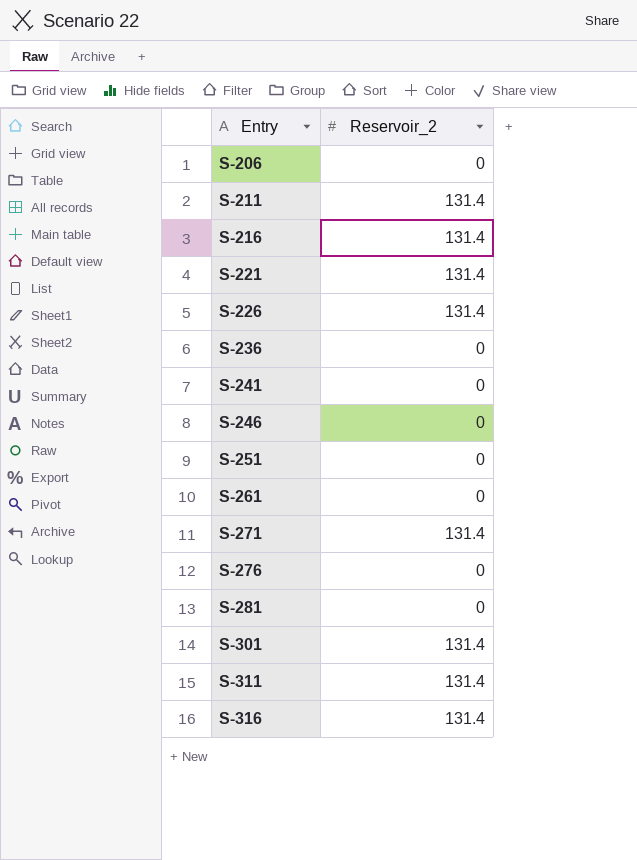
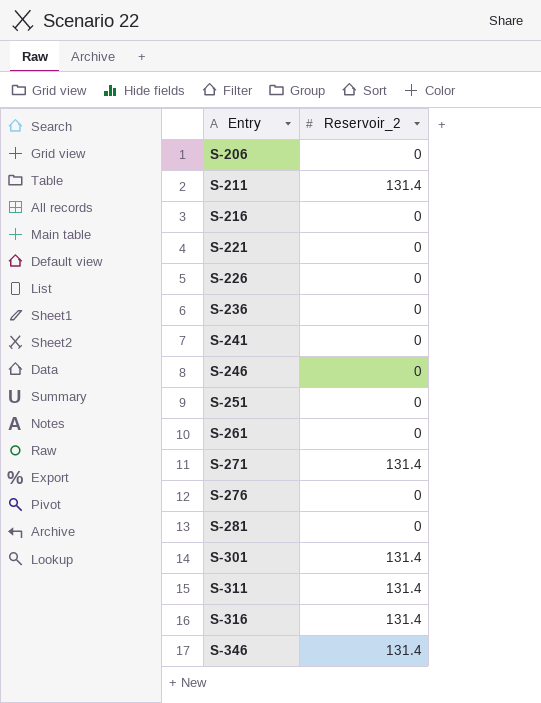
S-216 | Reservoir_2: 131.4 -> 0
S-221 | Reservoir_2: 131.4 -> 0
S-226 | Reservoir_2: 131.4 -> 0
row S-346: none -> 131.4

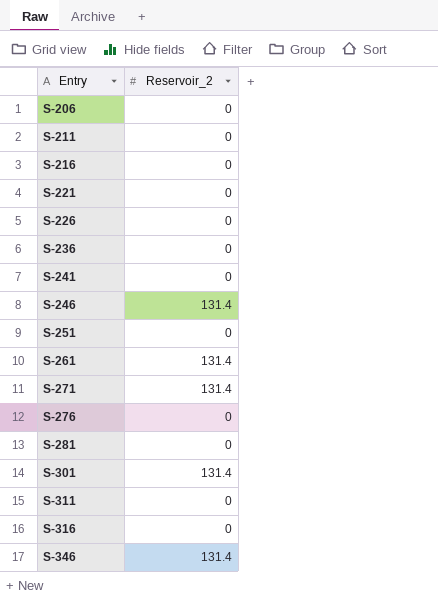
S-211 | Reservoir_2: 131.4 -> 0
S-246 | Reservoir_2: 0 -> 131.4
S-261 | Reservoir_2: 0 -> 131.4
S-311 | Reservoir_2: 131.4 -> 0
S-316 | Reservoir_2: 131.4 -> 0

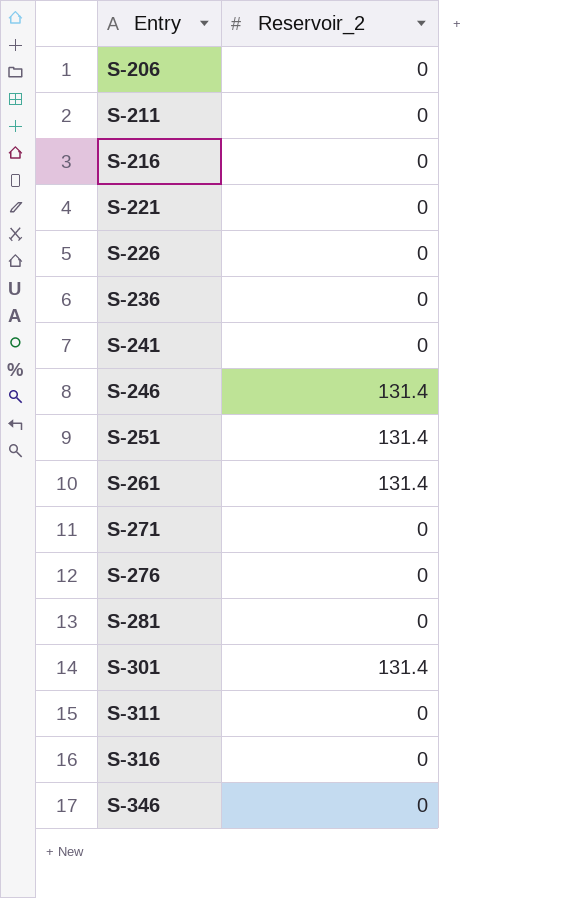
S-251 | Reservoir_2: 0 -> 131.4
S-271 | Reservoir_2: 131.4 -> 0
S-346 | Reservoir_2: 131.4 -> 0

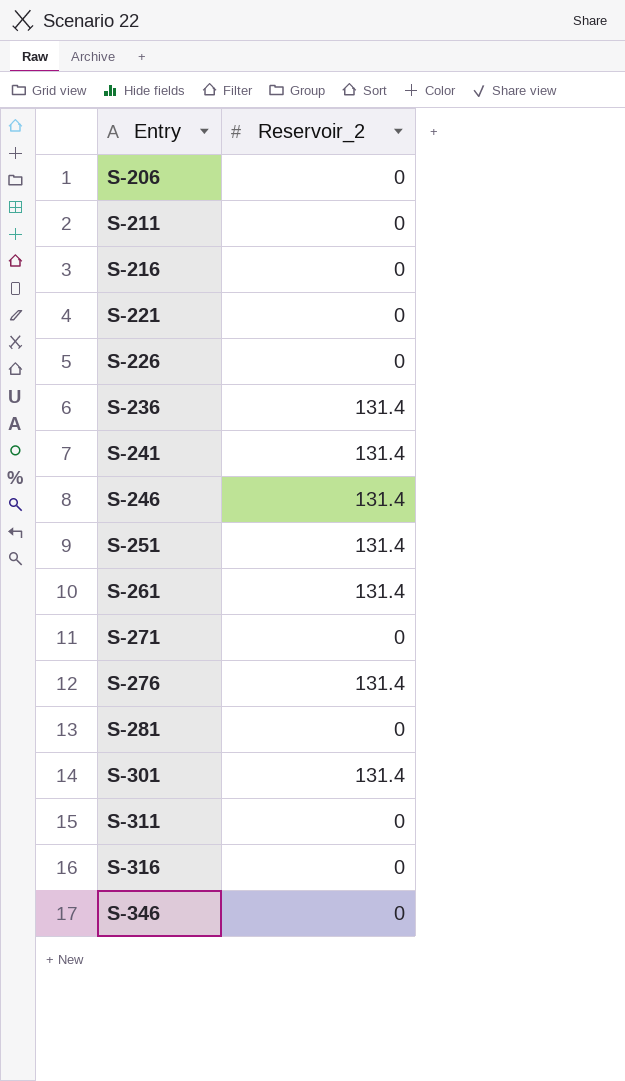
S-236 | Reservoir_2: 0 -> 131.4
S-241 | Reservoir_2: 0 -> 131.4
S-276 | Reservoir_2: 0 -> 131.4

